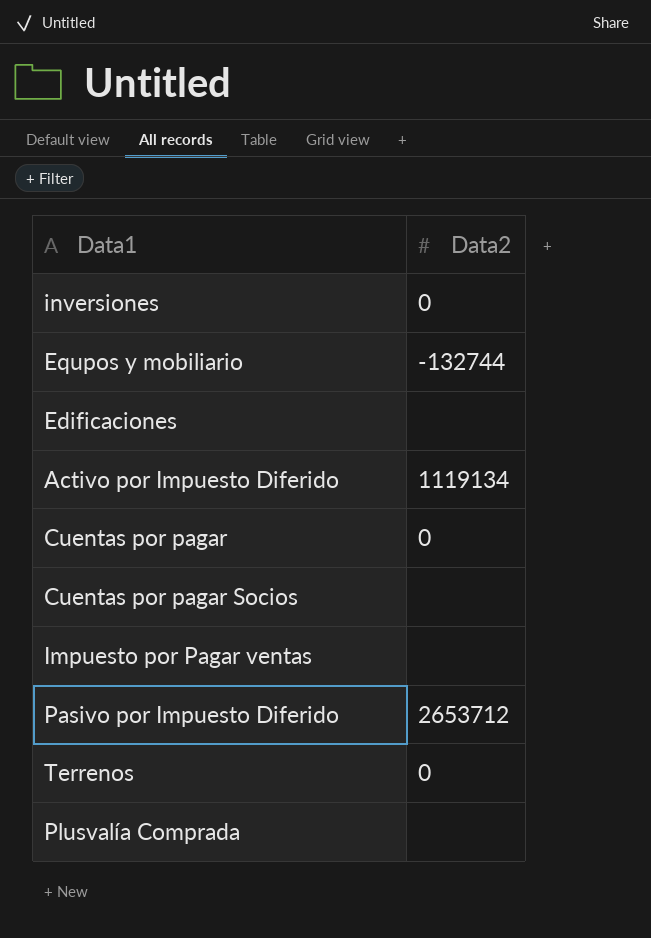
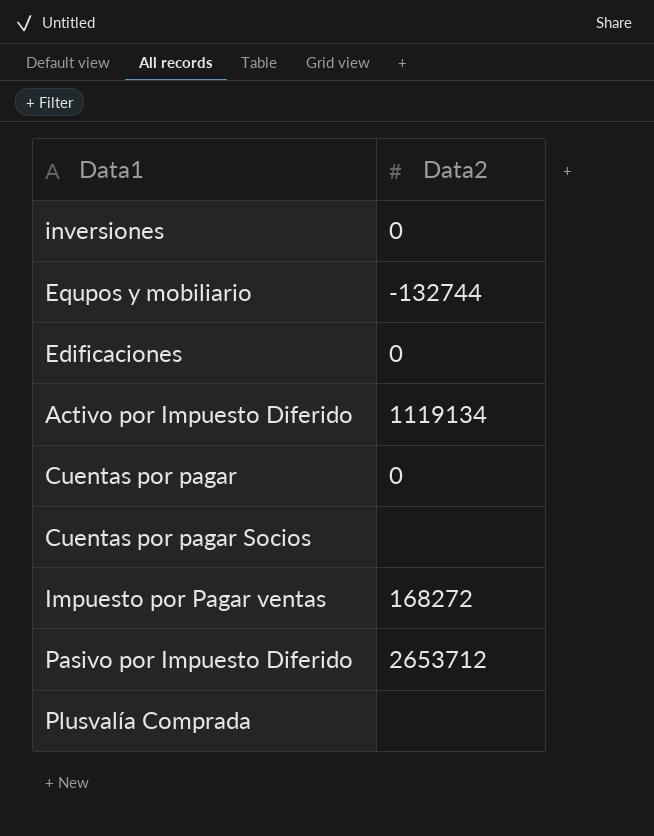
row Terrenos: 0 -> none
Edificaciones | Data2: none -> 0
Impuesto por Pagar ventas | Data2: none -> 168272

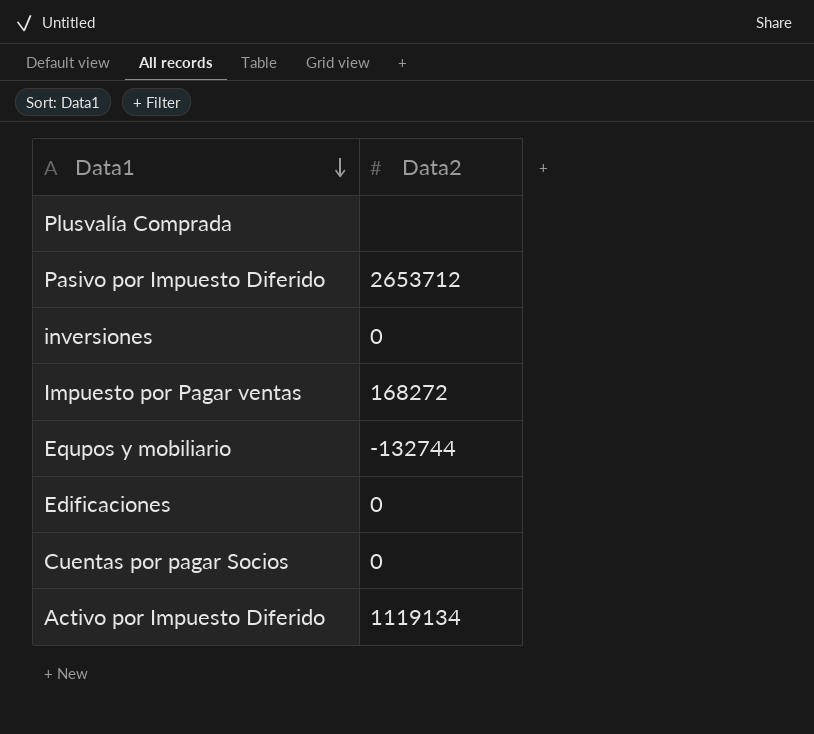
row order: none -> Data1 descending
row Cuentas por pagar: 0 -> none
Cuentas por pagar Socios | Data2: none -> 0

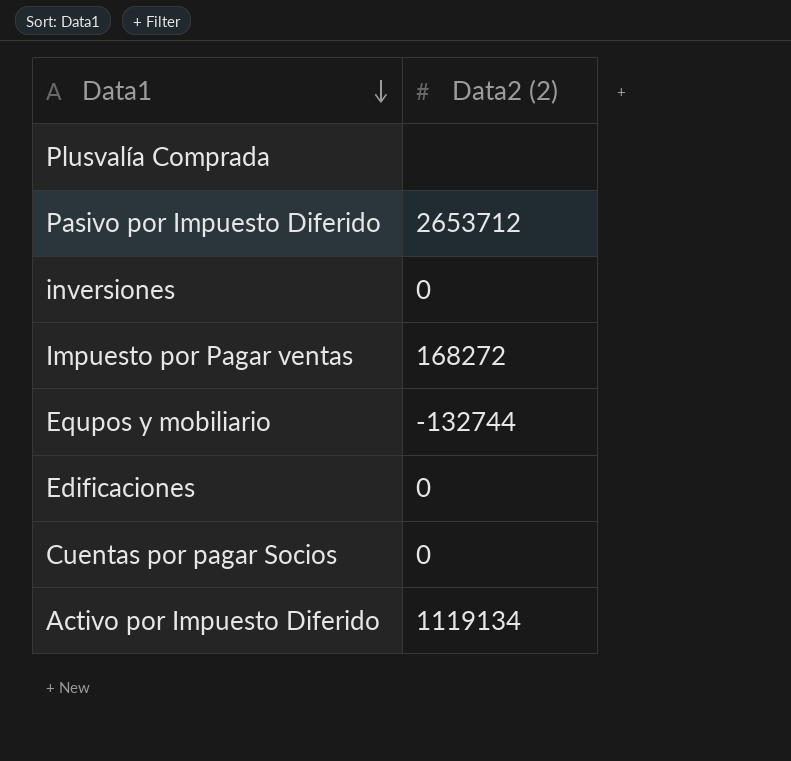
column name: Data2 -> Data2 (2)

